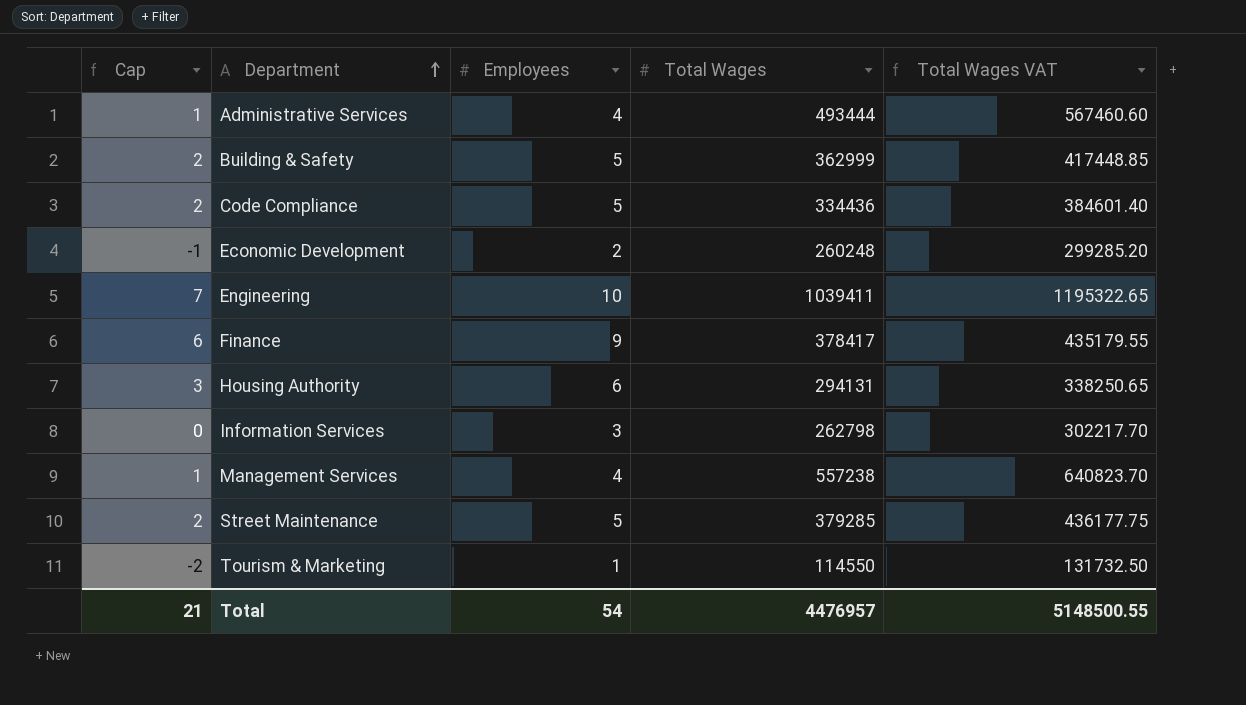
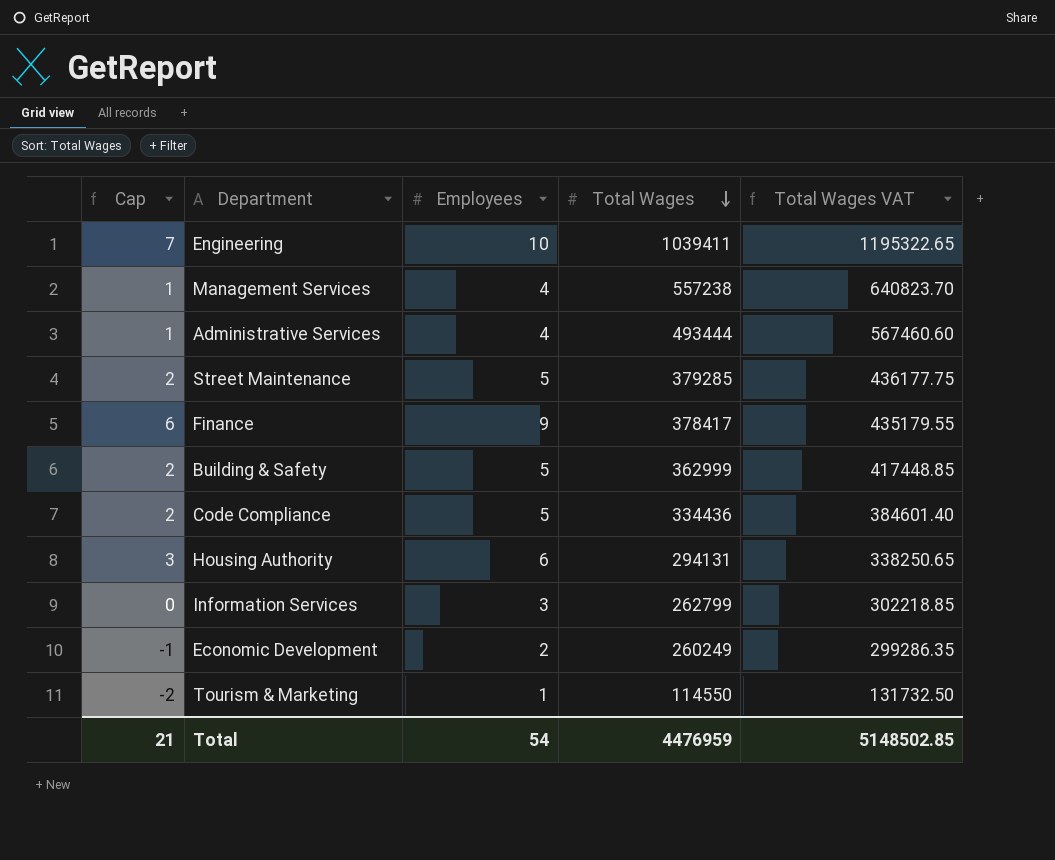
row order: Department ascending -> Total Wages descending
Information Services | Total Wages: 262798 -> 262799
Information Services | Total Wages VAT: 302217.70 -> 302218.85
Economic Development | Total Wages: 260248 -> 260249
Economic Development | Total Wages VAT: 299285.20 -> 299286.35
Total | Total Wages: 4476957 -> 4476959
Total | Total Wages VAT: 5148500.55 -> 5148502.85

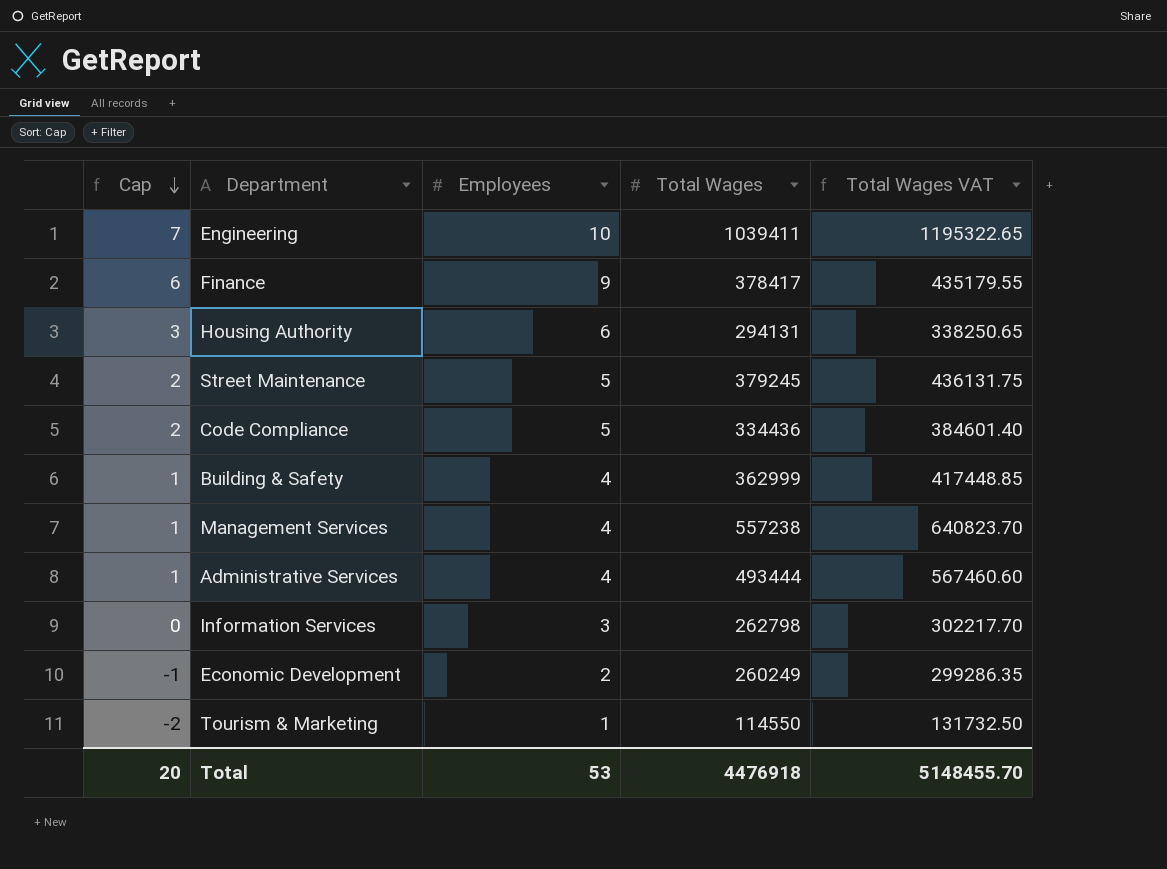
row order: Total Wages descending -> Cap descending
Street Maintenance | Total Wages: 379285 -> 379245
Street Maintenance | Total Wages VAT: 436177.75 -> 436131.75
Building & Safety | Cap: 2 -> 1
Building & Safety | Employees: 5 -> 4
Information Services | Total Wages: 262799 -> 262798
Information Services | Total Wages VAT: 302218.85 -> 302217.70
Total | Cap: 21 -> 20
Total | Employees: 54 -> 53
Total | Total Wages: 4476959 -> 4476918
Total | Total Wages VAT: 5148502.85 -> 5148455.70

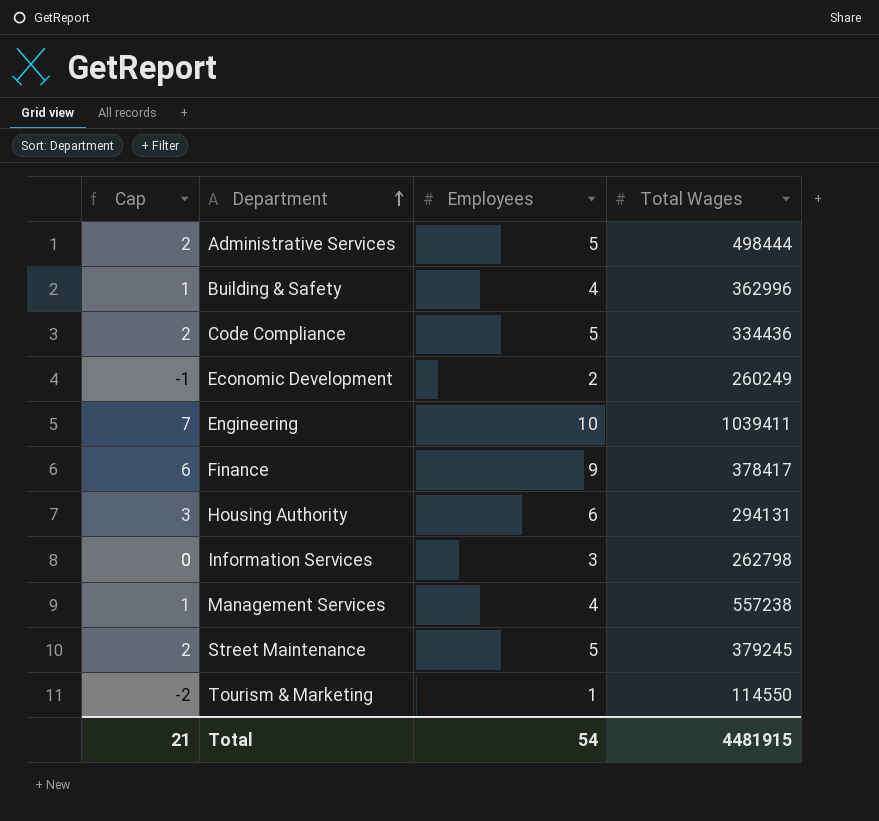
row order: Cap descending -> Department ascending
column Total Wages VAT | formula: [Total Wages] * 1.15 -> none
Administrative Services | Cap: 1 -> 2
Administrative Services | Employees: 4 -> 5
Administrative Services | Total Wages: 493444 -> 498444
Building & Safety | Total Wages: 362999 -> 362996
Total | Cap: 20 -> 21
Total | Employees: 53 -> 54
Total | Total Wages: 4476918 -> 4481915

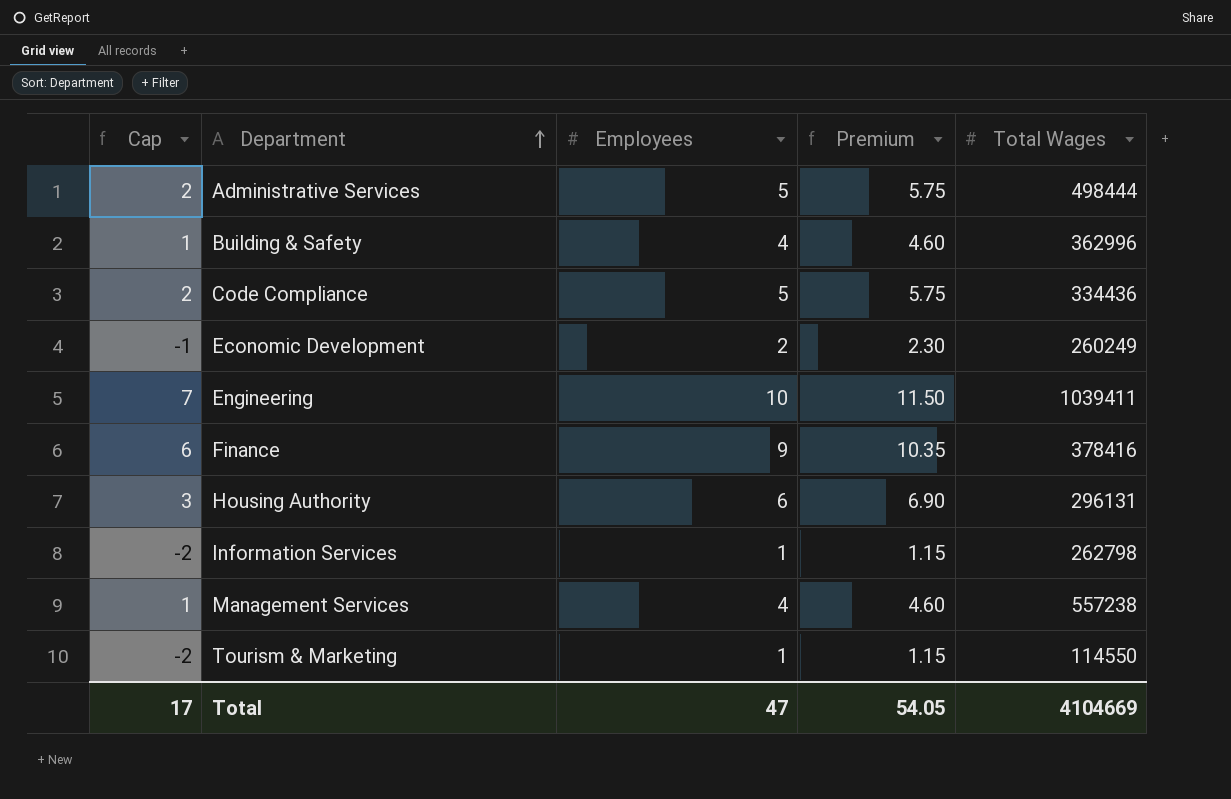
column Premium | formula: none -> [Employees] * 1.15
row Street Maintenance: 2 | 5 | 379245 -> none
Finance | Total Wages: 378417 -> 378416
Housing Authority | Total Wages: 294131 -> 296131
Information Services | Cap: 0 -> -2
Information Services | Employees: 3 -> 1
Total | Cap: 21 -> 17
Total | Employees: 54 -> 47
Total | Total Wages: 4481915 -> 4104669

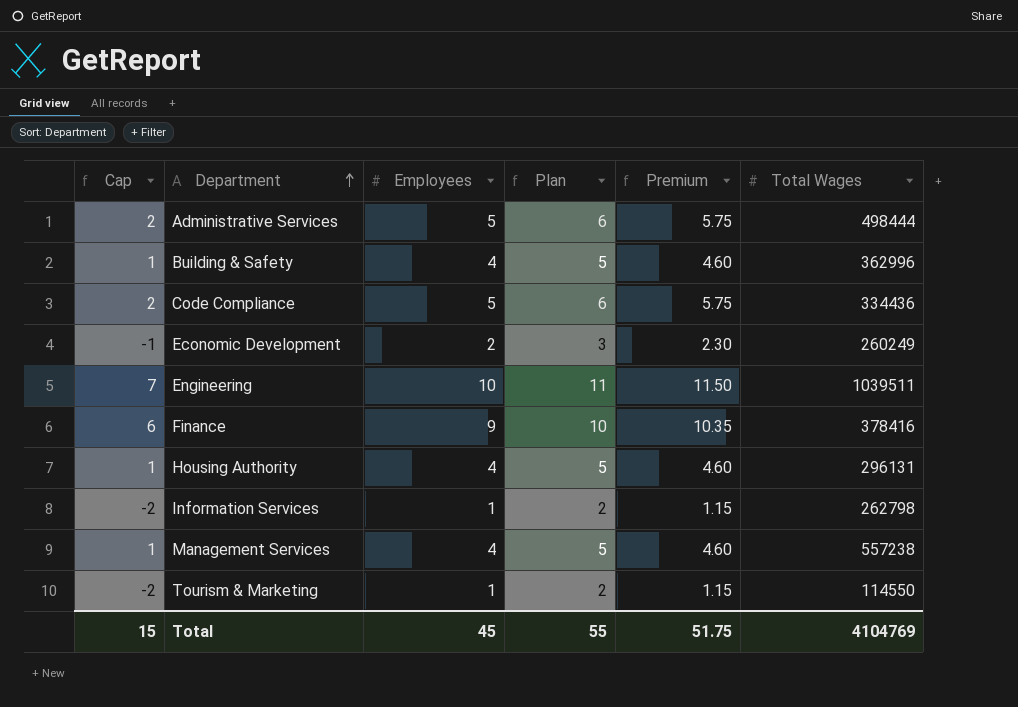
column Plan | formula: none -> [Employees] + 1
Engineering | Total Wages: 1039411 -> 1039511
Housing Authority | Cap: 3 -> 1
Housing Authority | Employees: 6 -> 4
Housing Authority | Premium: 6.90 -> 4.60
Total | Cap: 17 -> 15
Total | Employees: 47 -> 45
Total | Premium: 54.05 -> 51.75
Total | Total Wages: 4104669 -> 4104769

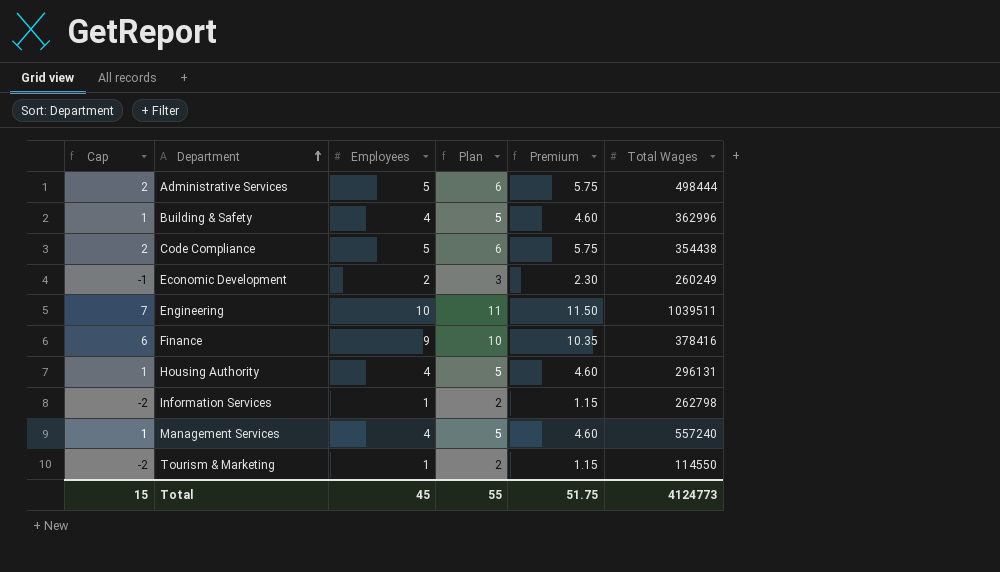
Code Compliance | Total Wages: 334436 -> 354438
Management Services | Total Wages: 557238 -> 557240
Total | Total Wages: 4104769 -> 4124773

